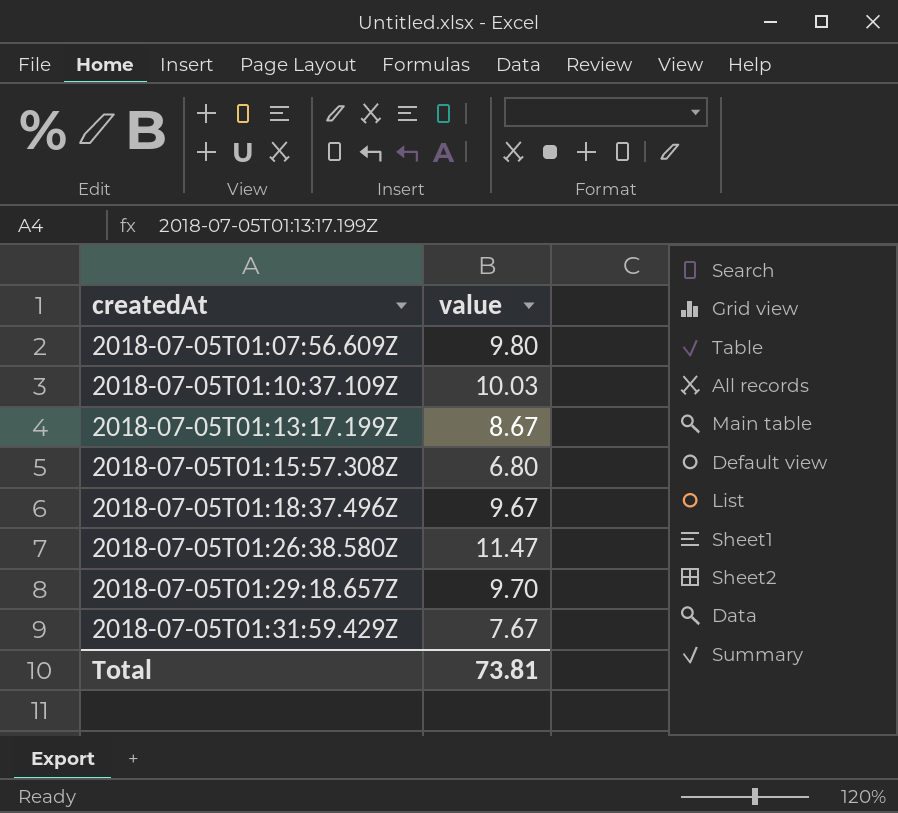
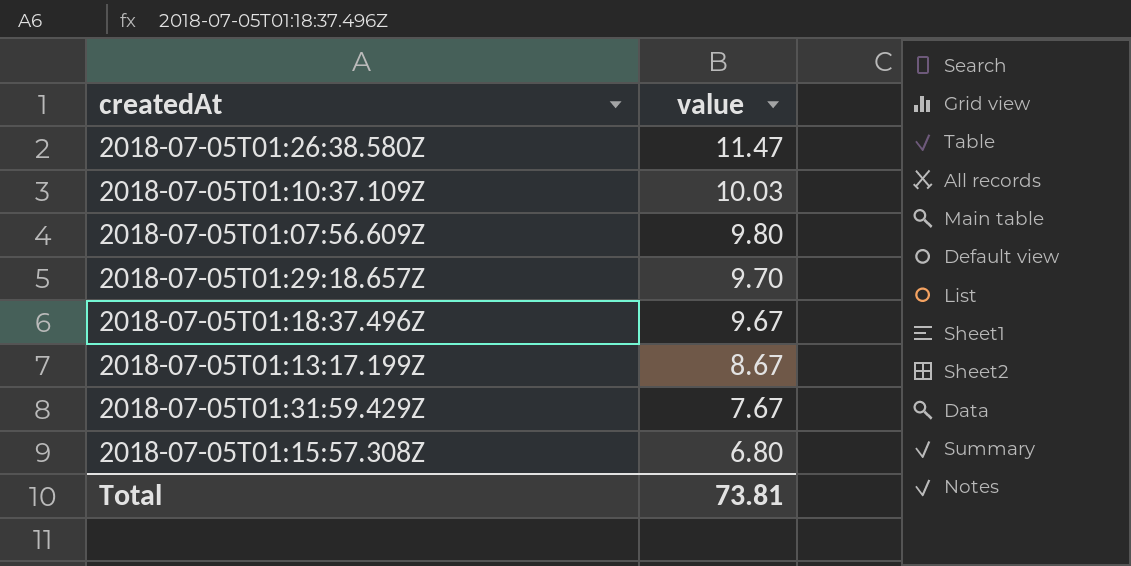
row order: createdAt ascending -> value descending

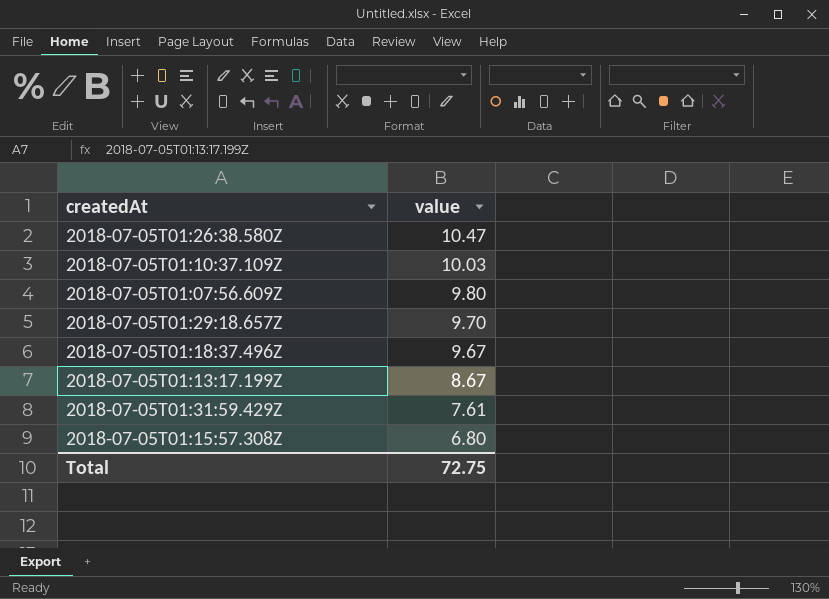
2018-07-05T01:26:38.580Z | value: 11.47 -> 10.47
2018-07-05T01:31:59.429Z | value: 7.67 -> 7.61
Total | value: 73.81 -> 72.75

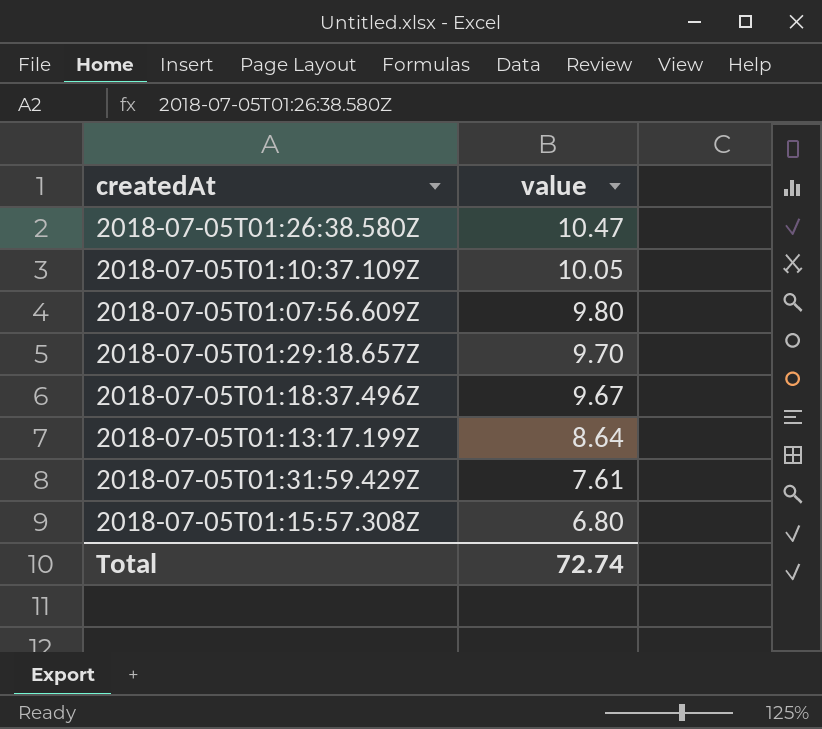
2018-07-05T01:10:37.109Z | value: 10.03 -> 10.05
2018-07-05T01:13:17.199Z | value: 8.67 -> 8.64
Total | value: 72.75 -> 72.74

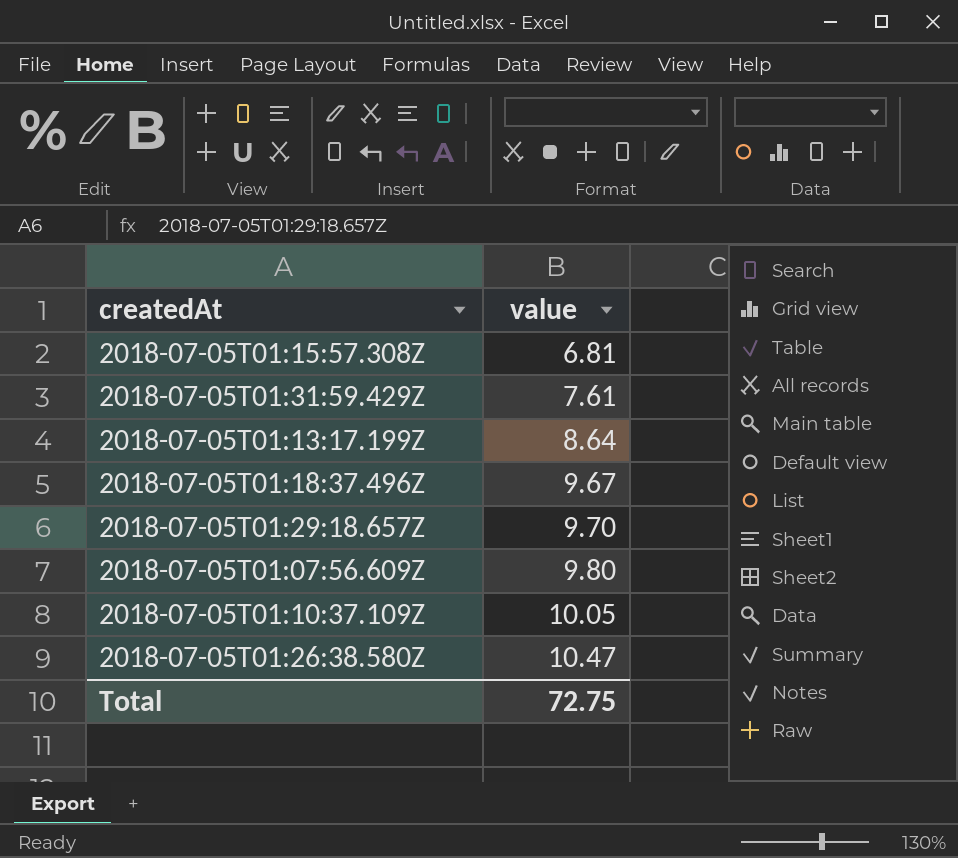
row order: value descending -> value ascending
2018-07-05T01:15:57.308Z | value: 6.80 -> 6.81
Total | value: 72.74 -> 72.75

